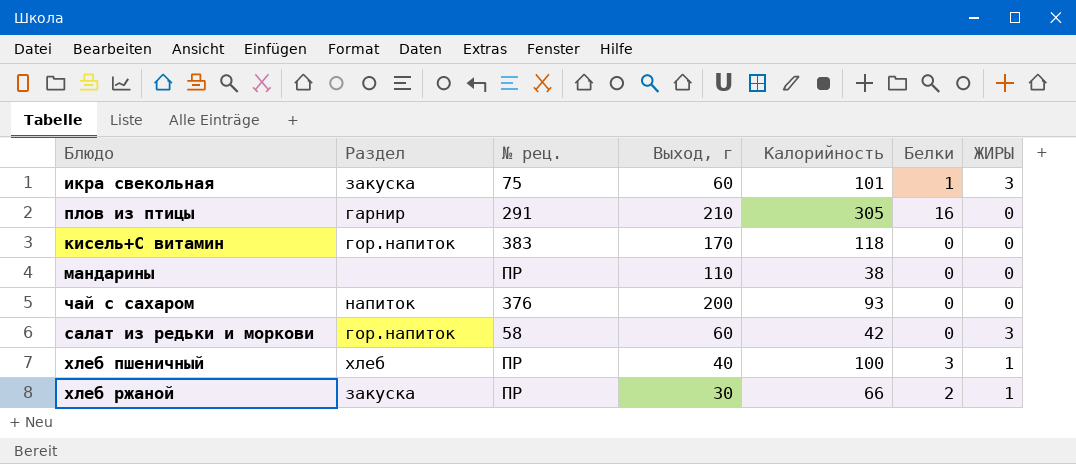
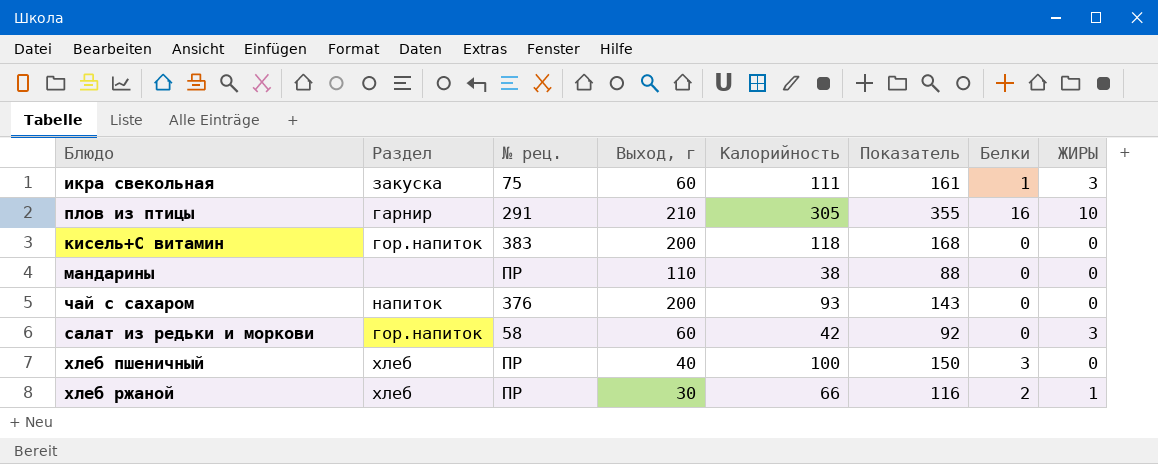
column Показатель | formula: none -> [Калорийность] + 50
икра свекольная | Калорийность: 101 -> 111
плов из птицы | ЖИРЫ: 0 -> 10
кисель+С витамин | Выход, г: 170 -> 200
хлеб пшеничный | ЖИРЫ: 1 -> 0
хлеб ржаной | Раздел: закуска -> хлеб

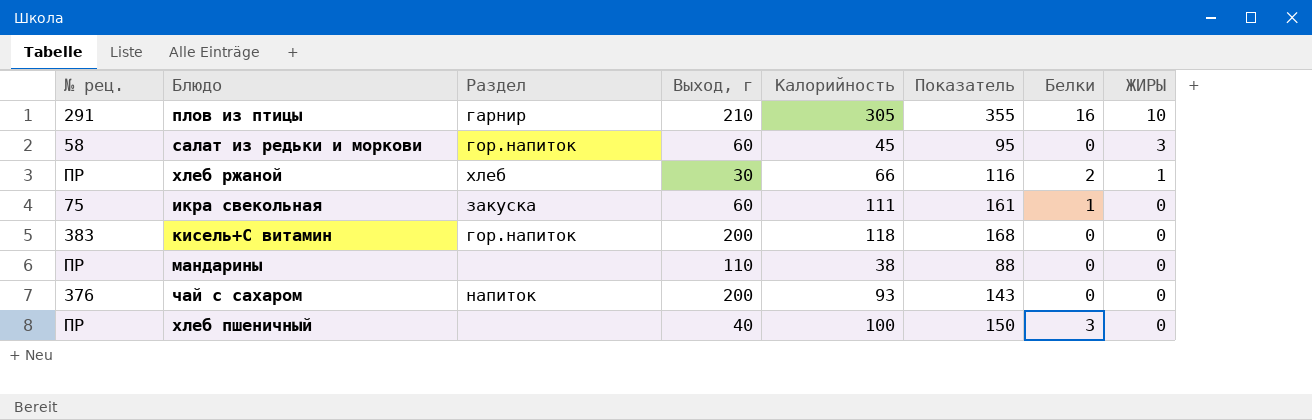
row order: none -> ЖИРЫ descending
column № рец. | position: 3 -> 1
салат из редьки и моркови | Калорийность: 42 -> 45
салат из редьки и моркови | Показатель: 92 -> 95
икра свекольная | ЖИРЫ: 3 -> 0
хлеб пшеничный | Раздел: хлеб -> none

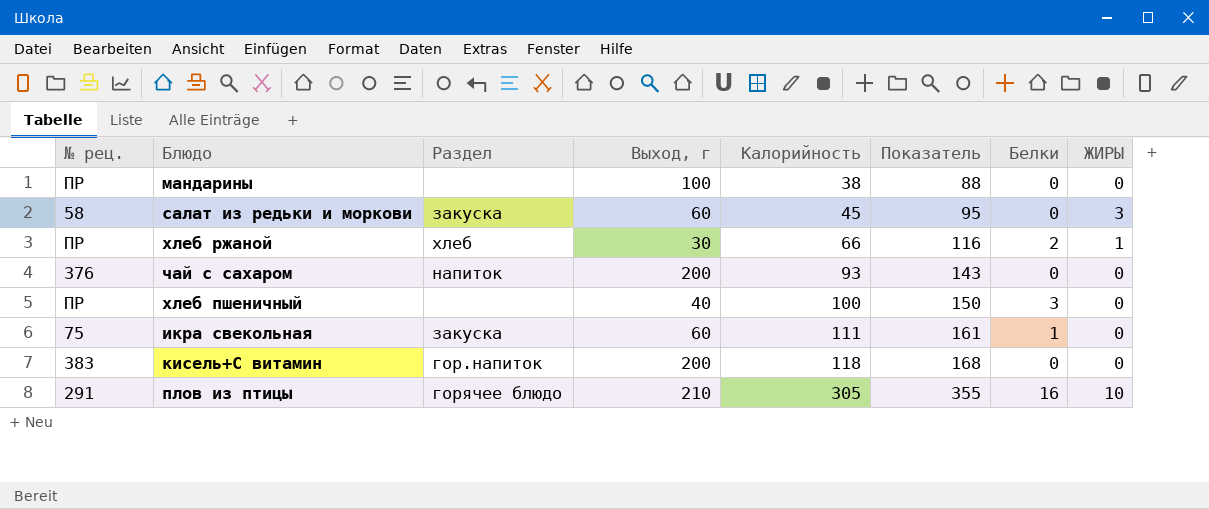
row order: ЖИРЫ descending -> Калорийность ascending
мандарины | Выход, г: 110 -> 100
салат из редьки и моркови | Раздел: гор.напиток -> закуска
плов из птицы | Раздел: гарнир -> горячее блюдо

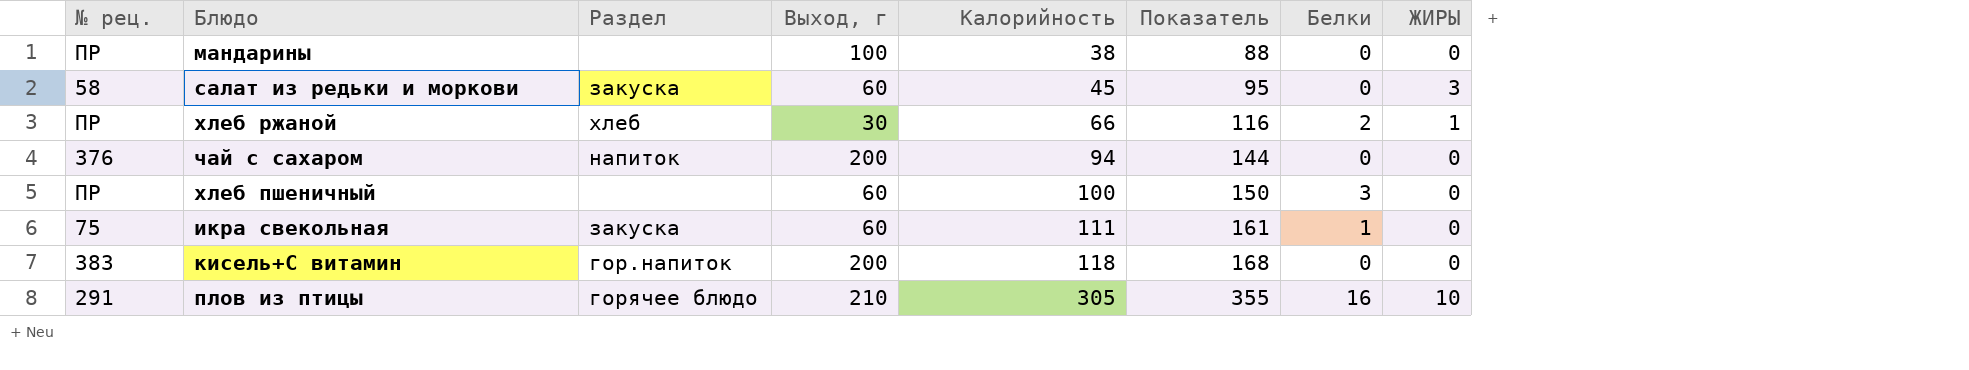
чай с сахаром | Калорийность: 93 -> 94
чай с сахаром | Показатель: 143 -> 144
хлеб пшеничный | Выход, г: 40 -> 60

